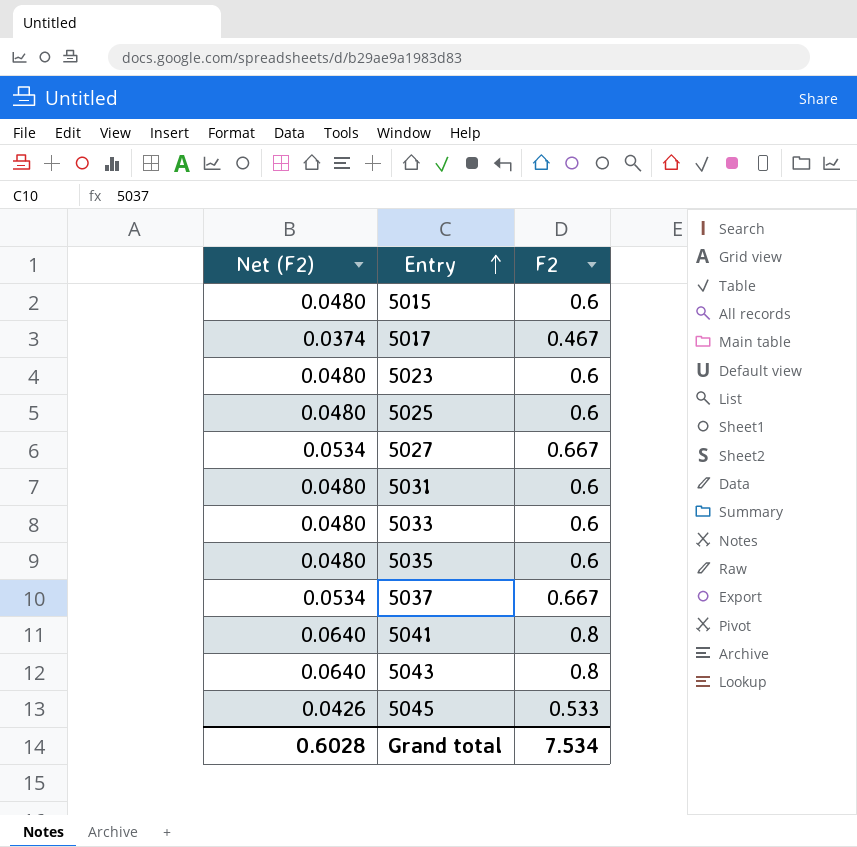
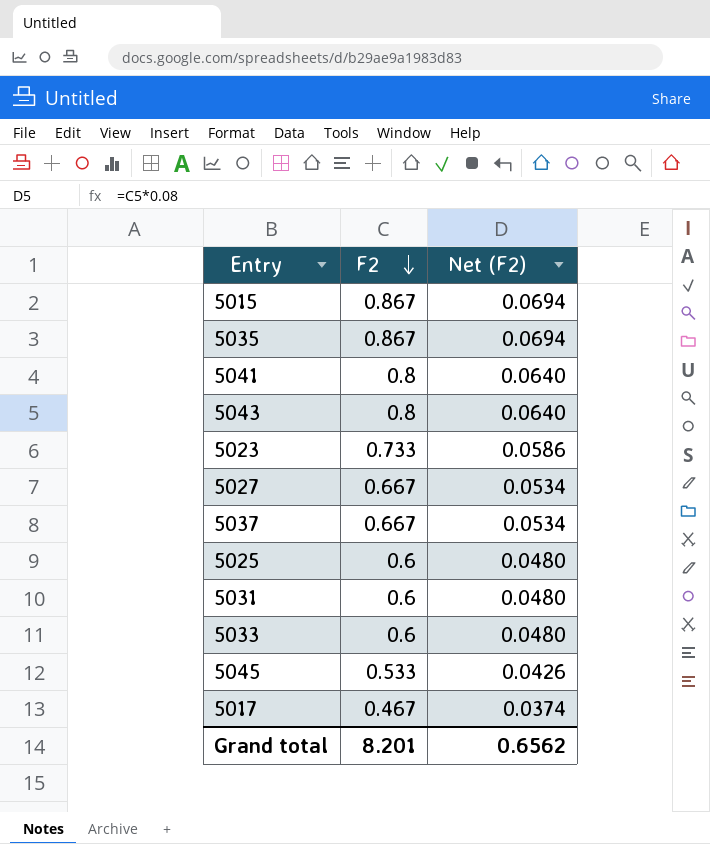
row order: Entry ascending -> F2 descending
column Net (F2) | position: 1 -> 3
5015 | F2: 0.6 -> 0.867
5015 | Net (F2): 0.0480 -> 0.0694
5035 | F2: 0.6 -> 0.867
5035 | Net (F2): 0.0480 -> 0.0694
5023 | F2: 0.6 -> 0.733
5023 | Net (F2): 0.0480 -> 0.0586
Grand total | F2: 7.534 -> 8.201
Grand total | Net (F2): 0.6028 -> 0.6562

